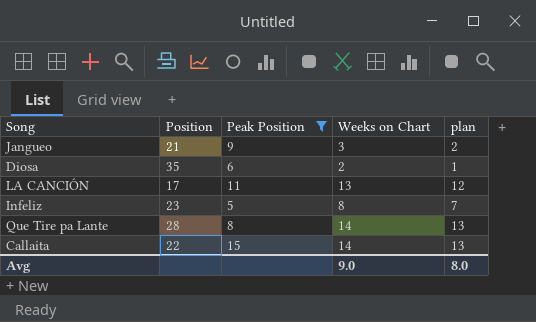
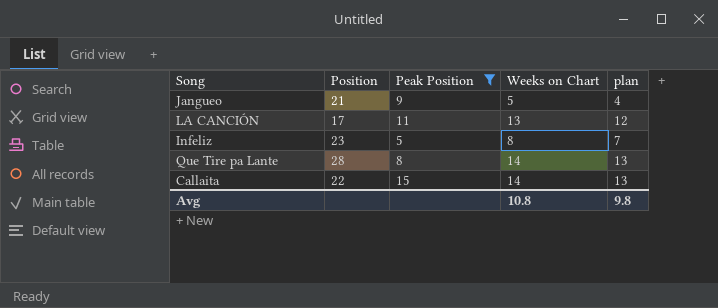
row Diosa: 35 | 6 | 2 | 1 -> none
Jangueo | Weeks on Chart: 3 -> 5
Jangueo | plan: 2 -> 4
Avg | Weeks on Chart: 9.0 -> 10.8
Avg | plan: 8.0 -> 9.8

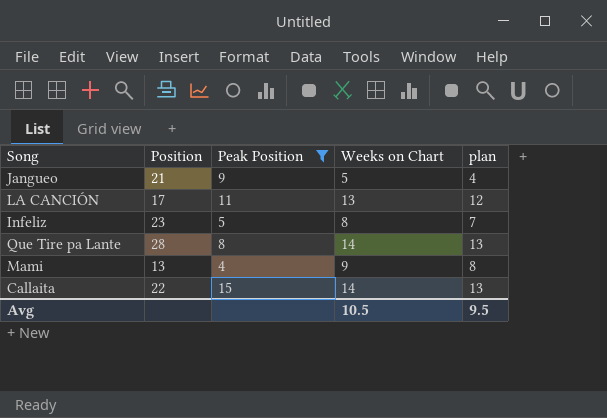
row Mami: none -> 13 | 4 | 9 | 8
Avg | Weeks on Chart: 10.8 -> 10.5
Avg | plan: 9.8 -> 9.5

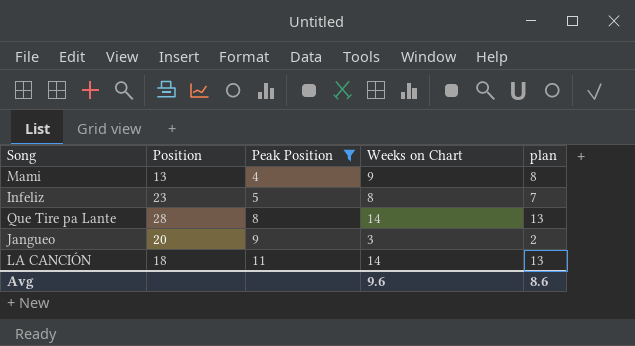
row order: none -> Peak Position ascending
row Callaita: 22 | 15 | 14 | 13 -> none
Jangueo | Position: 21 -> 20
Jangueo | Weeks on Chart: 5 -> 3
Jangueo | plan: 4 -> 2
LA CANCIÓN | Position: 17 -> 18
LA CANCIÓN | Weeks on Chart: 13 -> 14
LA CANCIÓN | plan: 12 -> 13
Avg | Weeks on Chart: 10.5 -> 9.6
Avg | plan: 9.5 -> 8.6

